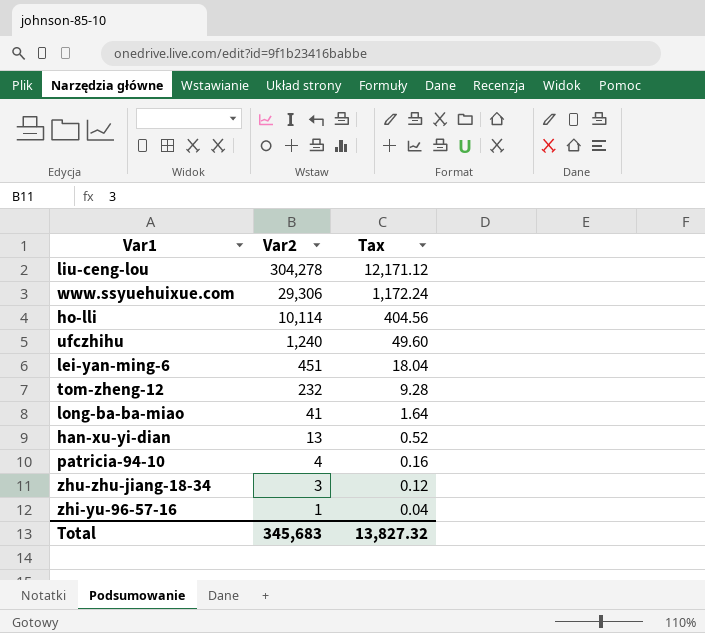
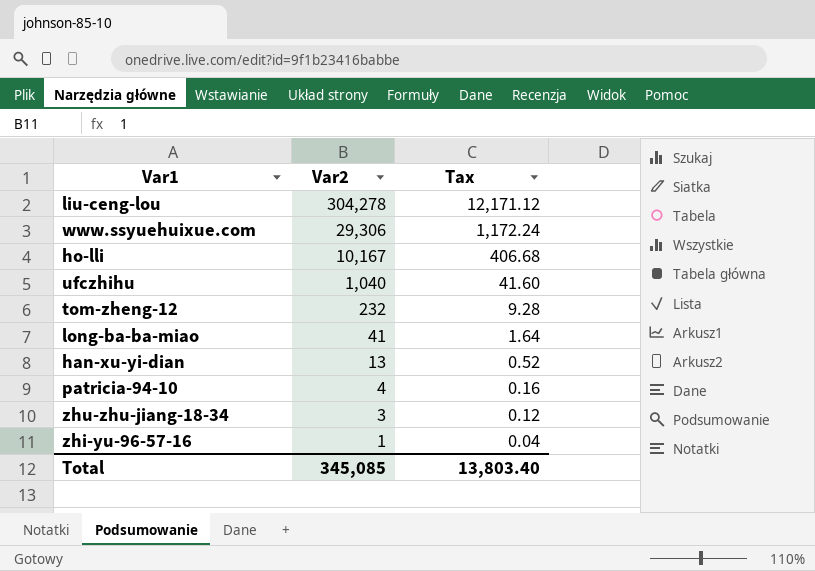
row lei-yan-ming-6: 451 | 18.04 -> none
ho-lli | Var2: 10,114 -> 10,167
ho-lli | Tax: 404.56 -> 406.68
ufczhihu | Var2: 1,240 -> 1,040
ufczhihu | Tax: 49.60 -> 41.60
Total | Var2: 345,683 -> 345,085
Total | Tax: 13,827.32 -> 13,803.40

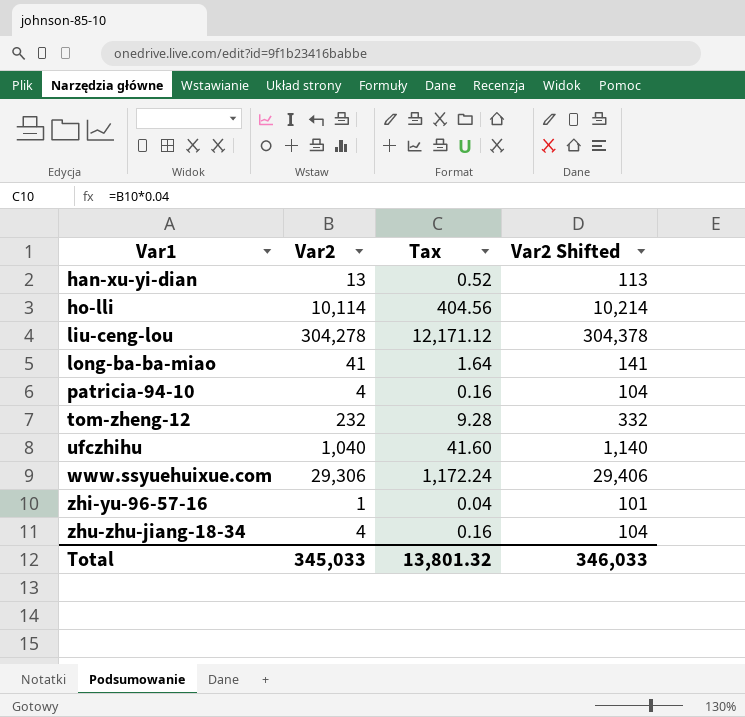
row order: Var2 descending -> Var1 ascending
column Var2 Shifted | formula: none -> [Var2] + 100
ho-lli | Var2: 10,167 -> 10,114
ho-lli | Tax: 406.68 -> 404.56
zhu-zhu-jiang-18-34 | Var2: 3 -> 4
zhu-zhu-jiang-18-34 | Tax: 0.12 -> 0.16
Total | Var2: 345,085 -> 345,033
Total | Tax: 13,803.40 -> 13,801.32

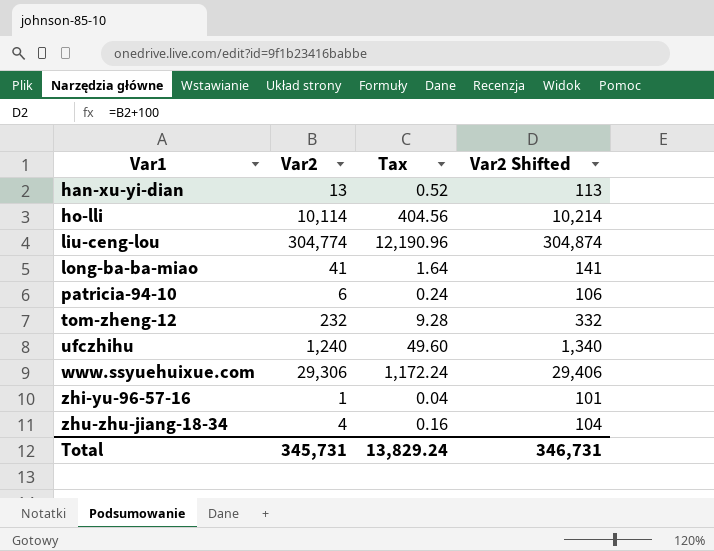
liu-ceng-lou | Var2: 304,278 -> 304,774
liu-ceng-lou | Tax: 12,171.12 -> 12,190.96
liu-ceng-lou | Var2 Shifted: 304,378 -> 304,874
patricia-94-10 | Var2: 4 -> 6
patricia-94-10 | Tax: 0.16 -> 0.24
patricia-94-10 | Var2 Shifted: 104 -> 106
ufczhihu | Var2: 1,040 -> 1,240
ufczhihu | Tax: 41.60 -> 49.60
ufczhihu | Var2 Shifted: 1,140 -> 1,340
Total | Var2: 345,033 -> 345,731
Total | Tax: 13,801.32 -> 13,829.24
Total | Var2 Shifted: 346,033 -> 346,731

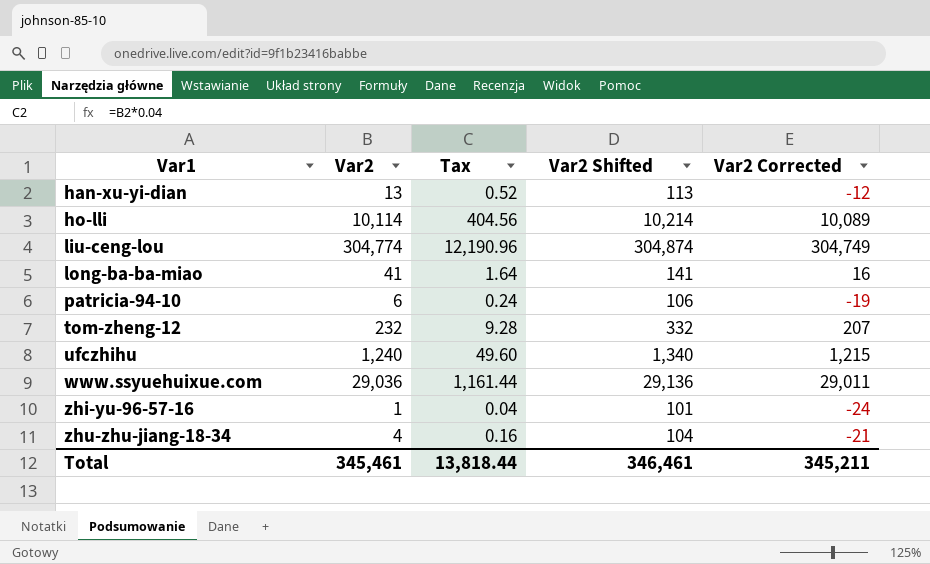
column Var2 Corrected | formula: none -> [Var2] - 25
www.ssyuehuixue.com | Var2: 29,306 -> 29,036
www.ssyuehuixue.com | Tax: 1,172.24 -> 1,161.44
www.ssyuehuixue.com | Var2 Shifted: 29,406 -> 29,136
Total | Var2: 345,731 -> 345,461
Total | Tax: 13,829.24 -> 13,818.44
Total | Var2 Shifted: 346,731 -> 346,461

